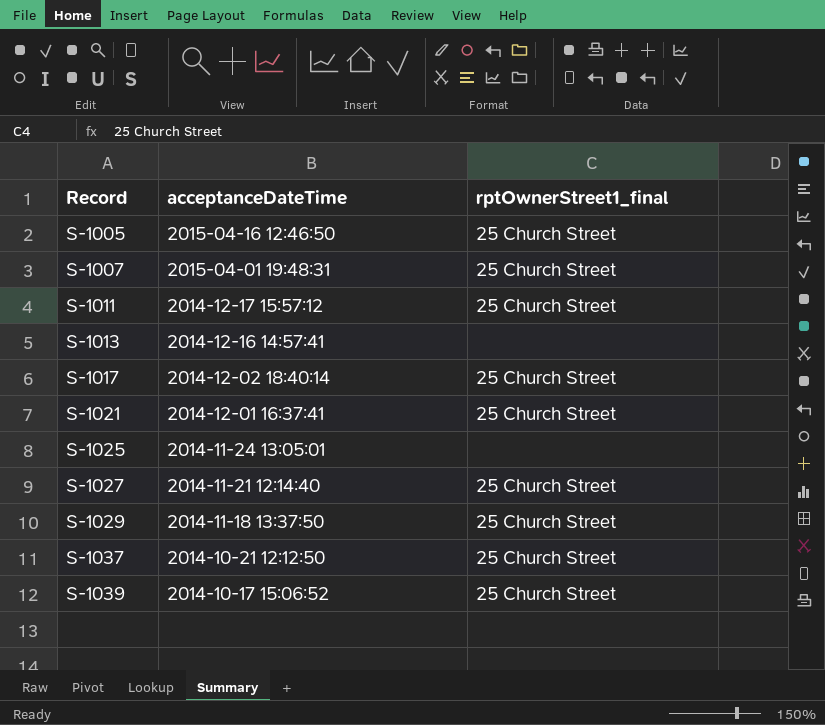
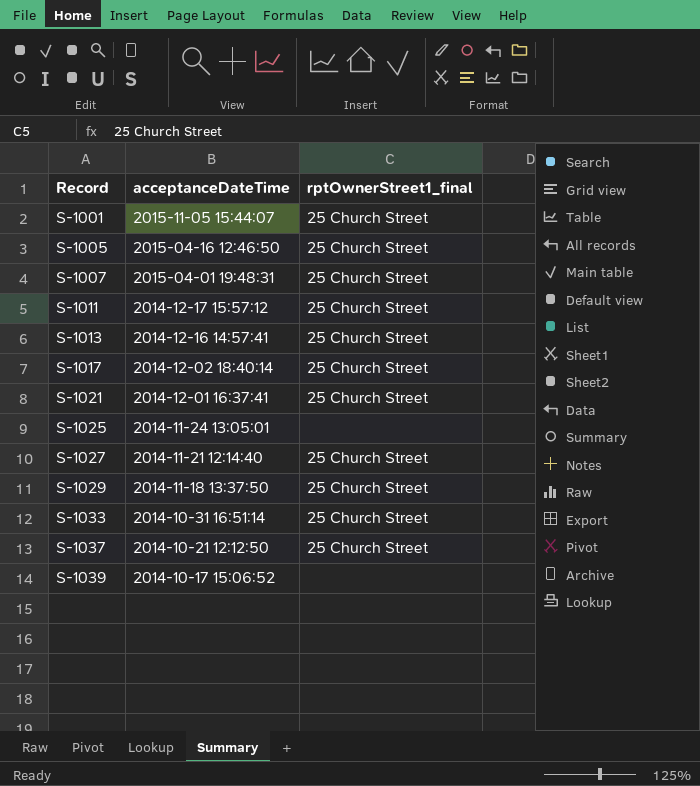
row S-1001: none -> 2015-11-05 15:44:07 | 25 Church Street
S-1013 | rptOwnerStreet1_final: none -> 25 Church Street
row S-1033: none -> 2014-10-31 16:51:14 | 25 Church Street
S-1039 | rptOwnerStreet1_final: 25 Church Street -> none

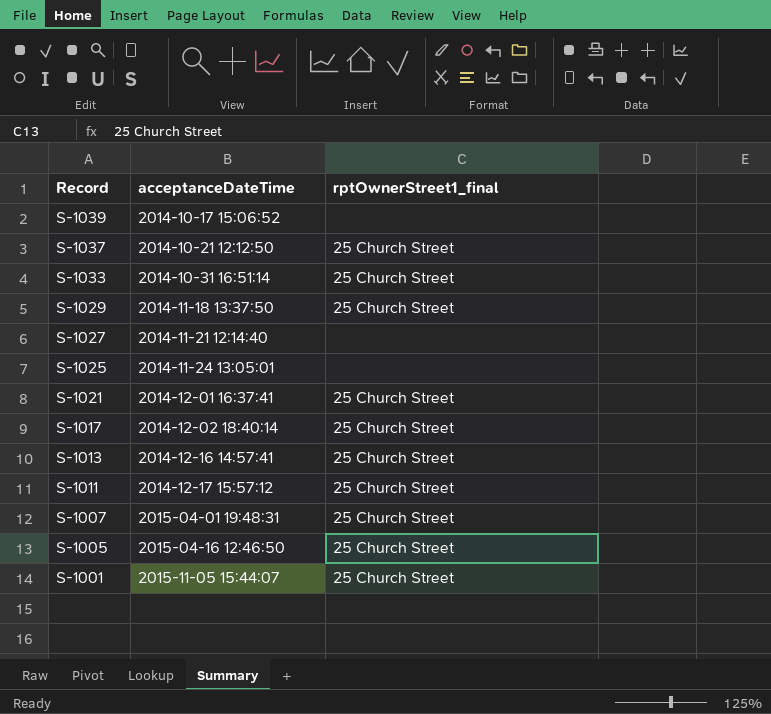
row order: Record ascending -> Record descending
S-1027 | rptOwnerStreet1_final: 25 Church Street -> none

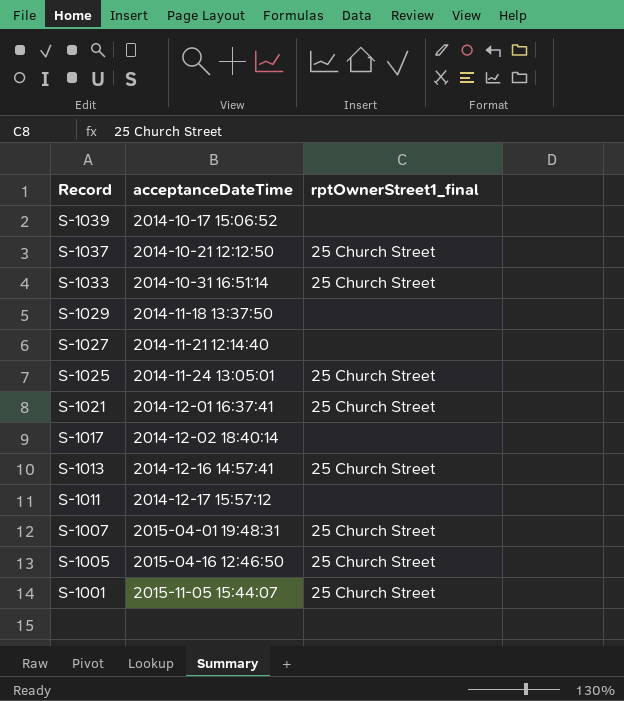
S-1029 | rptOwnerStreet1_final: 25 Church Street -> none
S-1025 | rptOwnerStreet1_final: none -> 25 Church Street
S-1017 | rptOwnerStreet1_final: 25 Church Street -> none
S-1011 | rptOwnerStreet1_final: 25 Church Street -> none

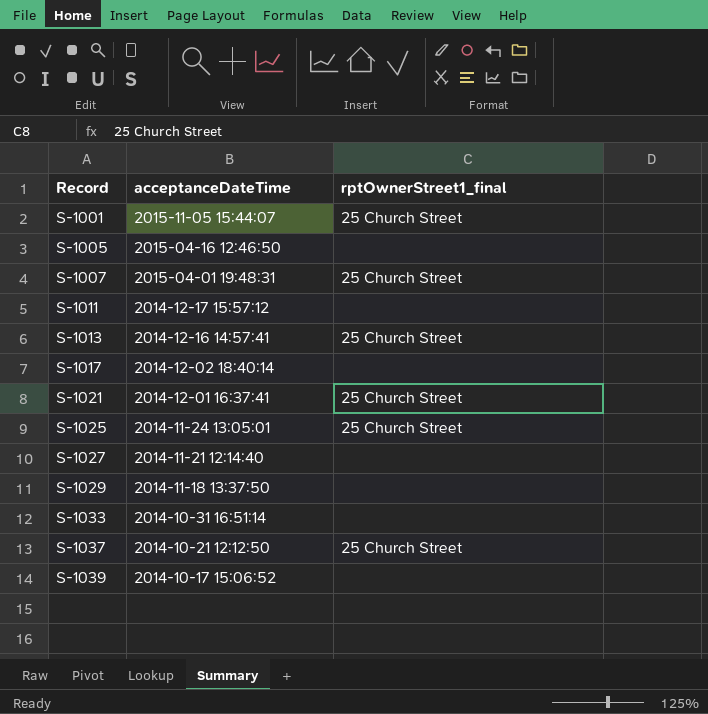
row order: Record descending -> Record ascending
S-1005 | rptOwnerStreet1_final: 25 Church Street -> none
S-1033 | rptOwnerStreet1_final: 25 Church Street -> none

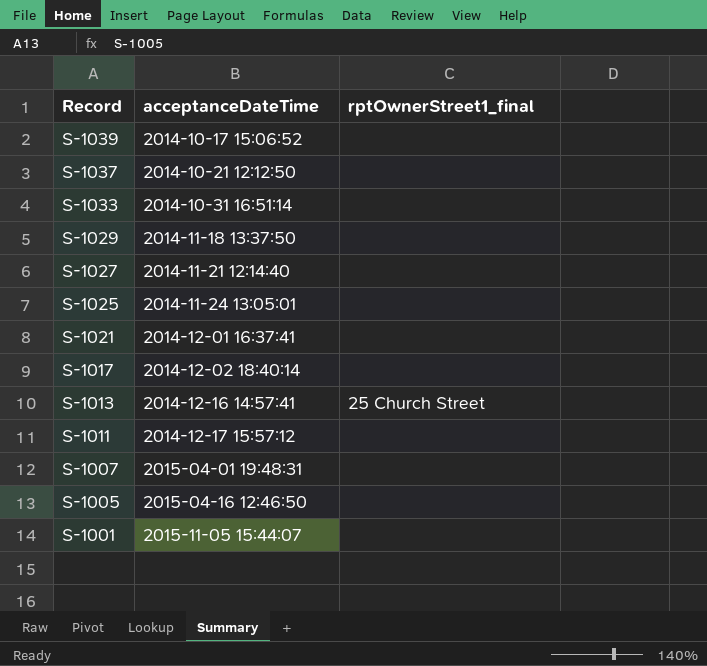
row order: Record ascending -> Record descending
S-1037 | rptOwnerStreet1_final: 25 Church Street -> none
S-1025 | rptOwnerStreet1_final: 25 Church Street -> none
S-1021 | rptOwnerStreet1_final: 25 Church Street -> none
S-1007 | rptOwnerStreet1_final: 25 Church Street -> none
S-1001 | rptOwnerStreet1_final: 25 Church Street -> none

